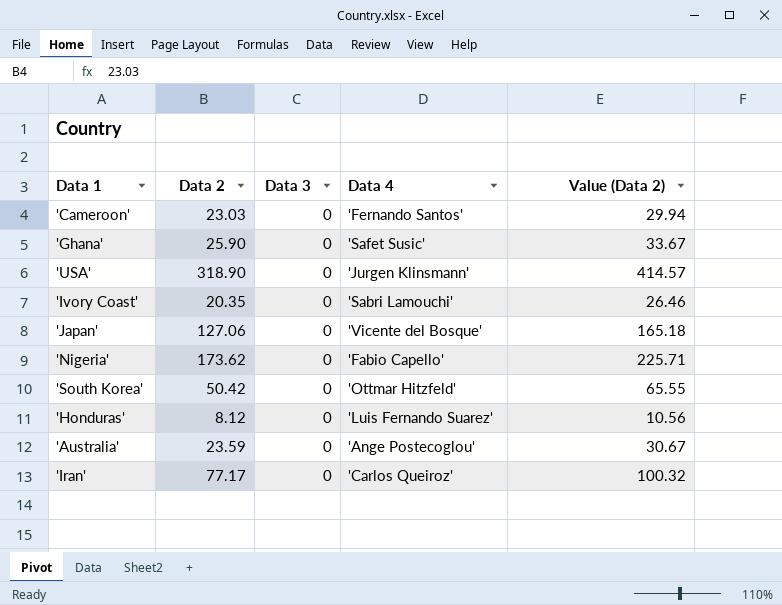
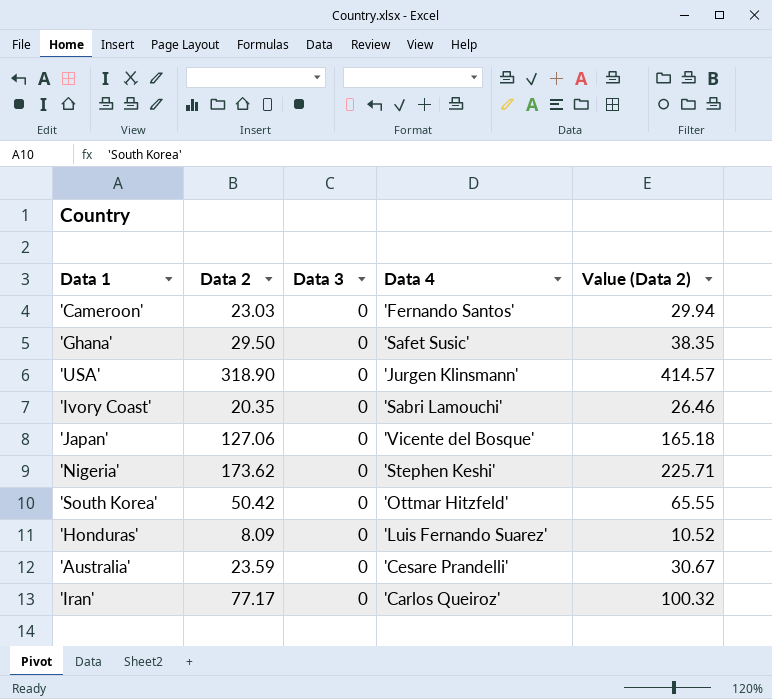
'Ghana' | Data 2: 25.90 -> 29.50
'Ghana' | Value (Data 2): 33.67 -> 38.35
'Nigeria' | Data 4: 'Fabio Capello' -> 'Stephen Keshi'
'Honduras' | Data 2: 8.12 -> 8.09
'Honduras' | Value (Data 2): 10.56 -> 10.52
'Australia' | Data 4: 'Ange Postecoglou' -> 'Cesare Prandelli'

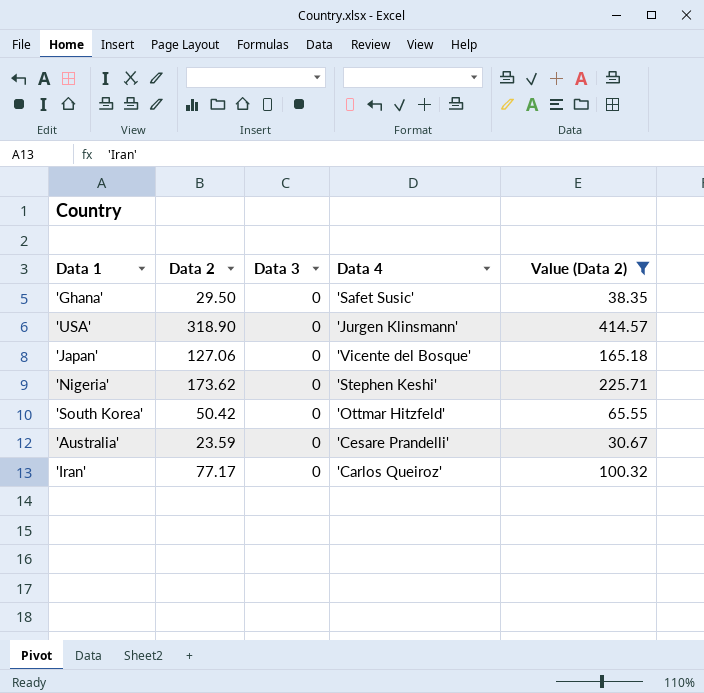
filter: none -> Value (Data 2) >= 30.67

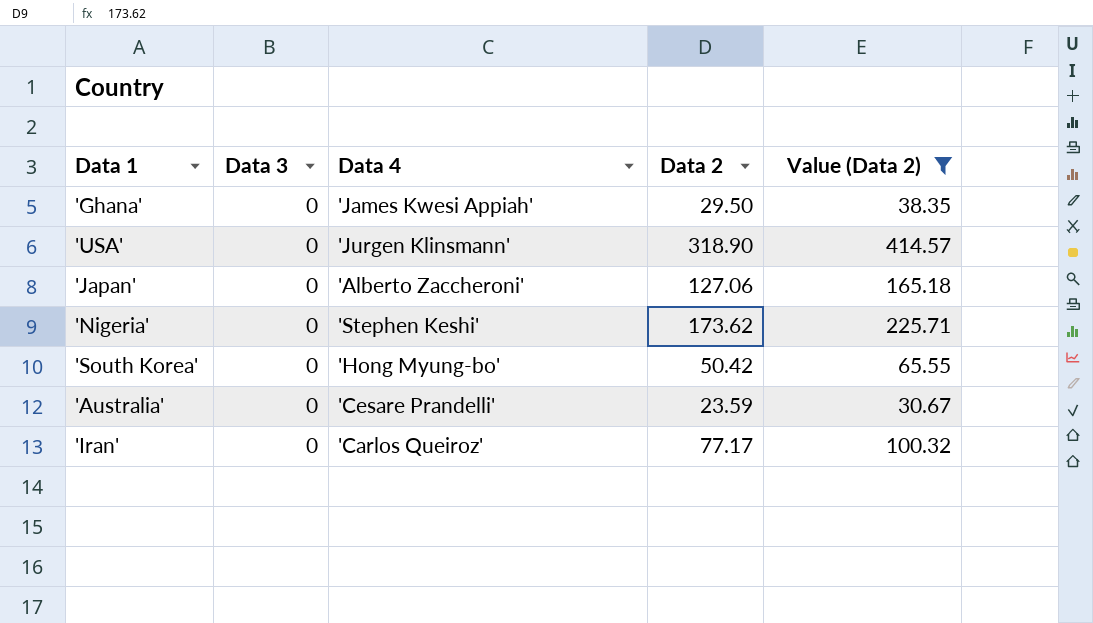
column Data 2 | position: 2 -> 4
'Ghana' | Data 4: 'Safet Susic' -> 'James Kwesi Appiah'
'Japan' | Data 4: 'Vicente del Bosque' -> 'Alberto Zaccheroni'
'South Korea' | Data 4: 'Ottmar Hitzfeld' -> 'Hong Myung-bo'

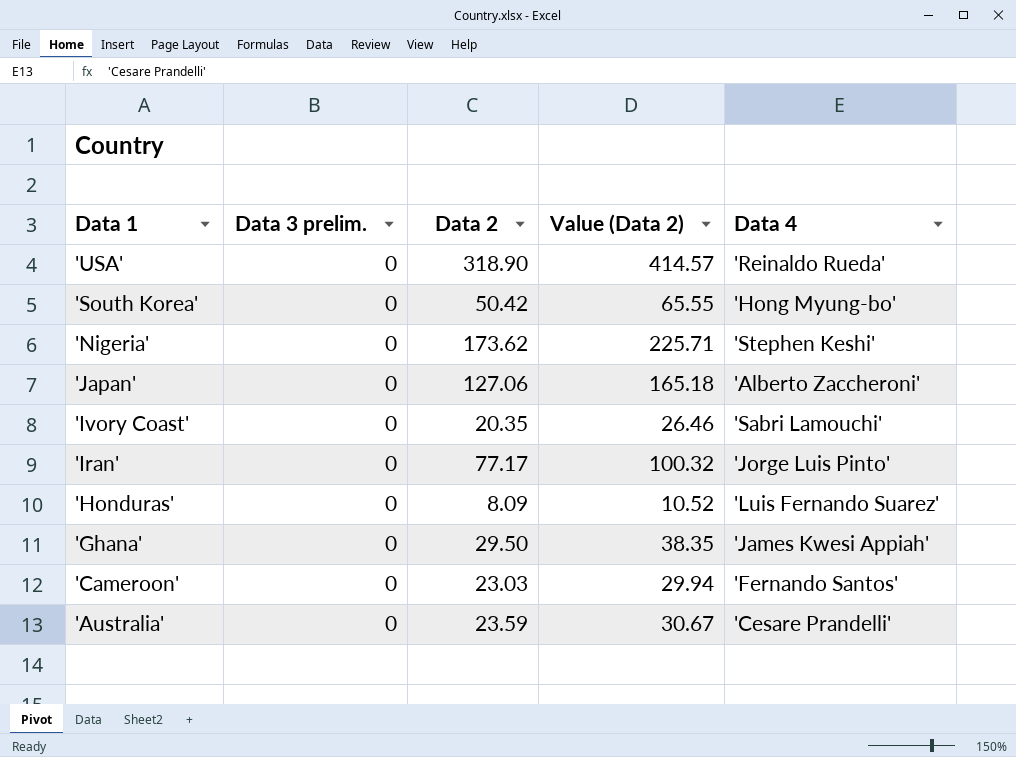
filter: Value (Data 2) >= 30.67 -> none
row order: none -> Data 1 descending
column name: Data 3 -> Data 3 prelim.
column Data 4 | position: 3 -> 5
'USA' | Data 4: 'Jurgen Klinsmann' -> 'Reinaldo Rueda'
'Iran' | Data 4: 'Carlos Queiroz' -> 'Jorge Luis Pinto'

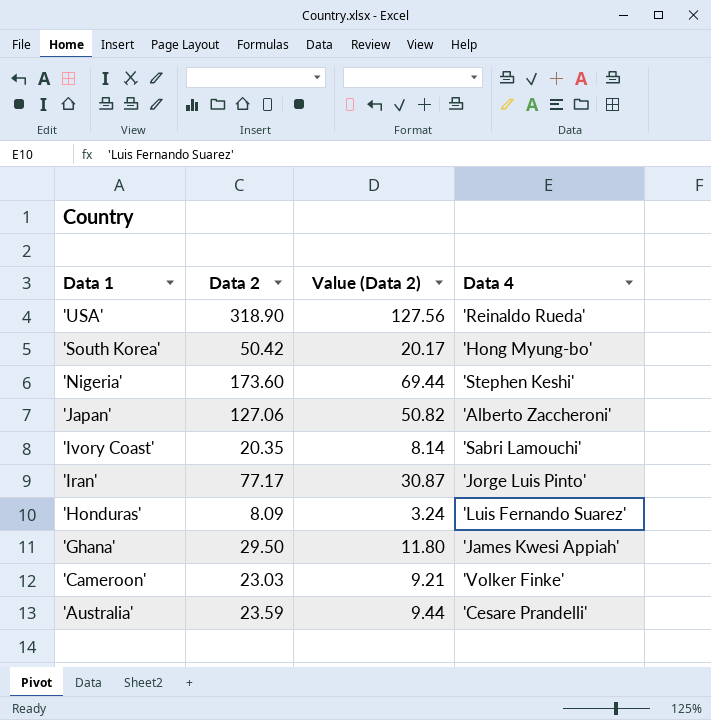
column Data 3 prelim. | position: 2 -> none
column Value (Data 2) | formula: [Data 2] * 1.3 -> [Data 2] * 0.4
'Nigeria' | Data 2: 173.62 -> 173.60
'Cameroon' | Data 4: 'Fernando Santos' -> 'Volker Finke'

